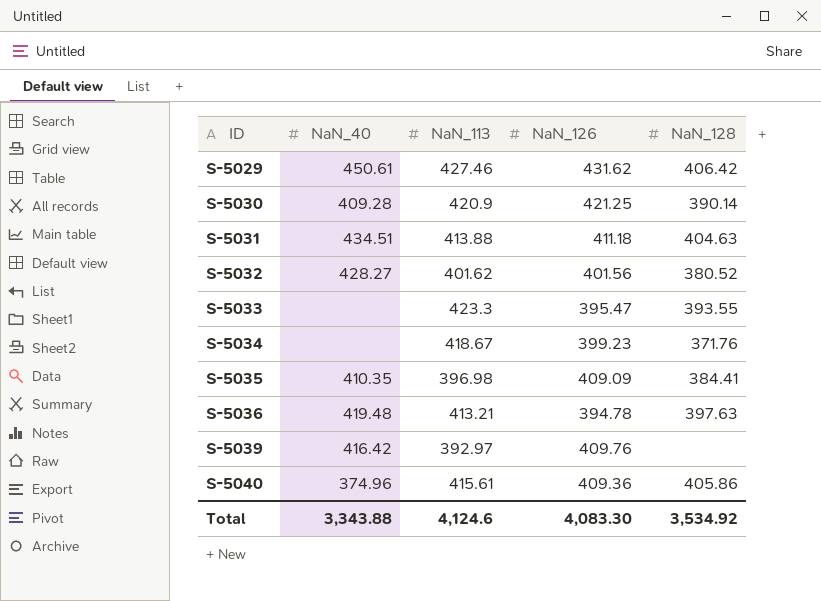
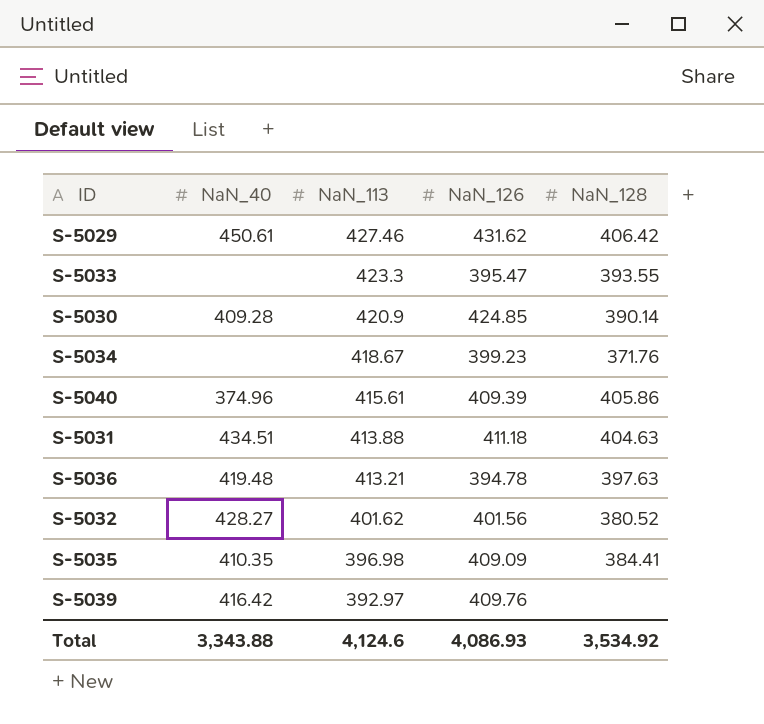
row order: ID ascending -> NaN_113 descending
S-5030 | NaN_126: 421.25 -> 424.85
S-5040 | NaN_126: 409.36 -> 409.39
Total | NaN_126: 4,083.30 -> 4,086.93

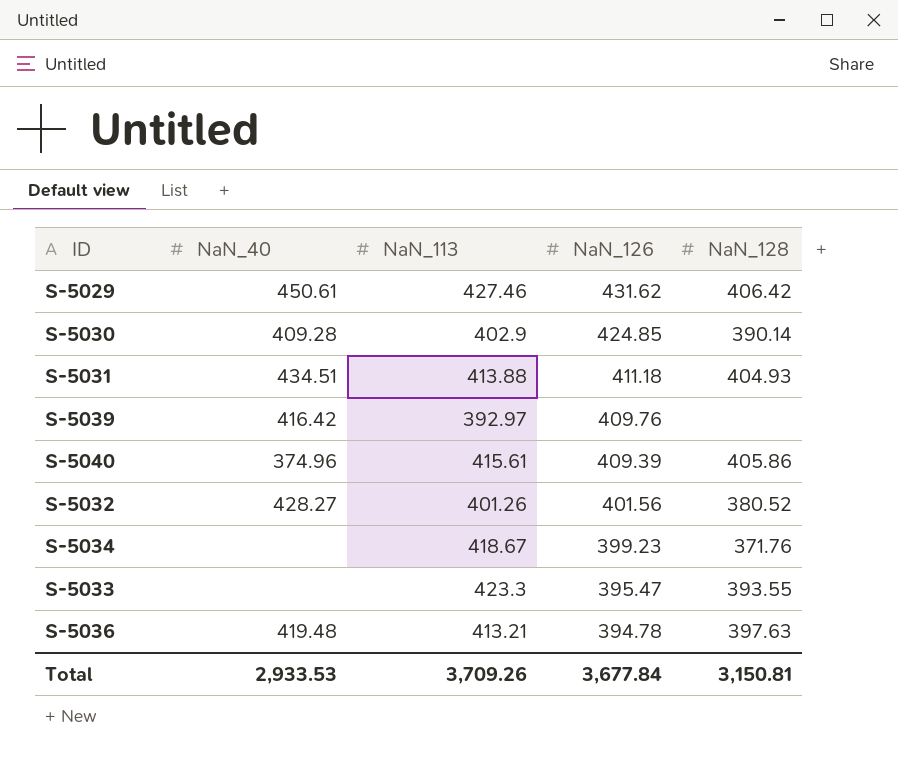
row order: NaN_113 descending -> NaN_126 descending
row S-5035: 410.35 | 396.98 | 409.09 | 384.41 -> none
S-5030 | NaN_113: 420.9 -> 402.9
S-5031 | NaN_128: 404.63 -> 404.93
S-5032 | NaN_113: 401.62 -> 401.26
Total | NaN_40: 3,343.88 -> 2,933.53
Total | NaN_113: 4,124.6 -> 3,709.26
Total | NaN_126: 4,086.93 -> 3,677.84
Total | NaN_128: 3,534.92 -> 3,150.81

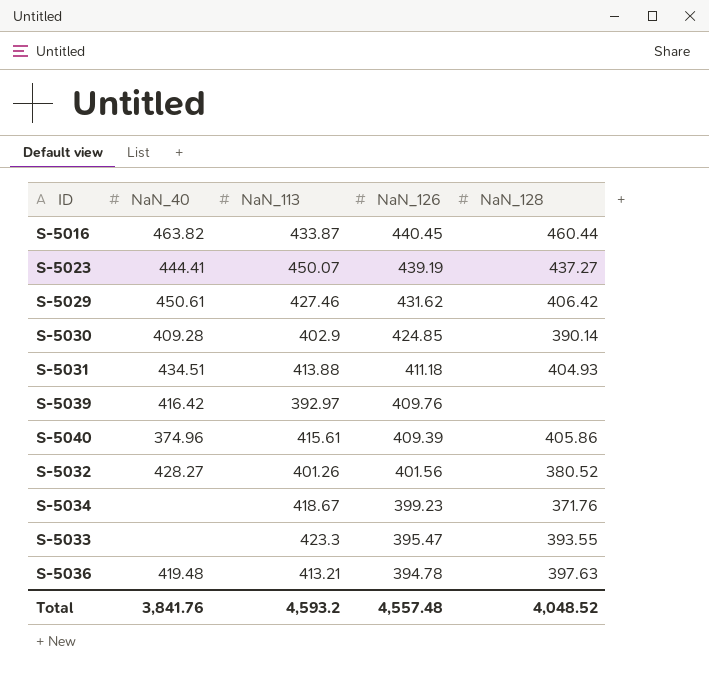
row S-5016: none -> 463.82 | 433.87 | 440.45 | 460.44
row S-5023: none -> 444.41 | 450.07 | 439.19 | 437.27
Total | NaN_40: 2,933.53 -> 3,841.76
Total | NaN_113: 3,709.26 -> 4,593.2
Total | NaN_126: 3,677.84 -> 4,557.48
Total | NaN_128: 3,150.81 -> 4,048.52

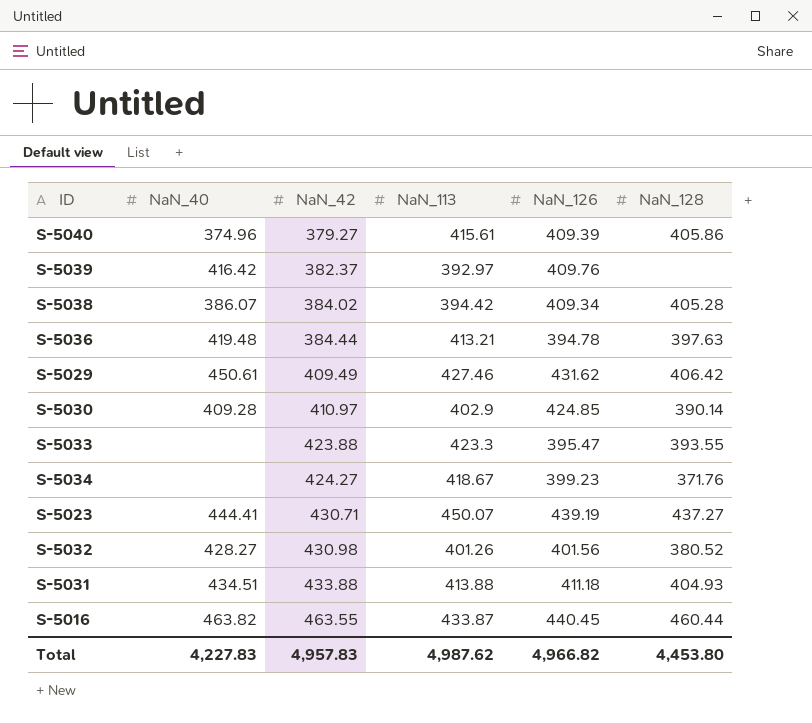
row order: NaN_126 descending -> NaN_42 ascending
column NaN_42 | position: none -> 3
row S-5038: none -> 386.07 | 384.02 | 394.42 | 409.34 | 405.28
Total | NaN_40: 3,841.76 -> 4,227.83
Total | NaN_113: 4,593.2 -> 4,987.62
Total | NaN_126: 4,557.48 -> 4,966.82
Total | NaN_128: 4,048.52 -> 4,453.80

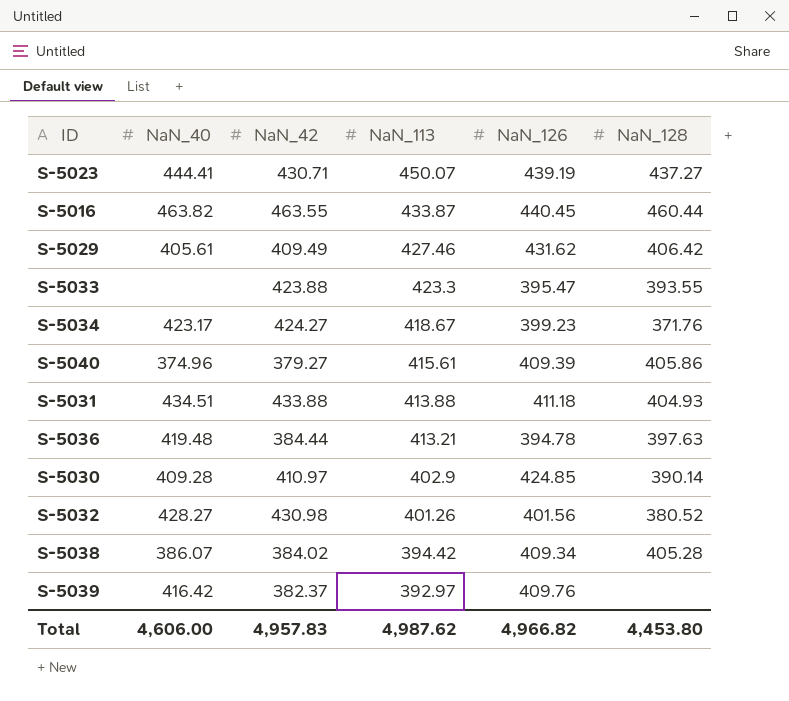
row order: NaN_42 ascending -> NaN_113 descending
S-5029 | NaN_40: 450.61 -> 405.61
S-5034 | NaN_40: none -> 423.17
Total | NaN_40: 4,227.83 -> 4,606.00

